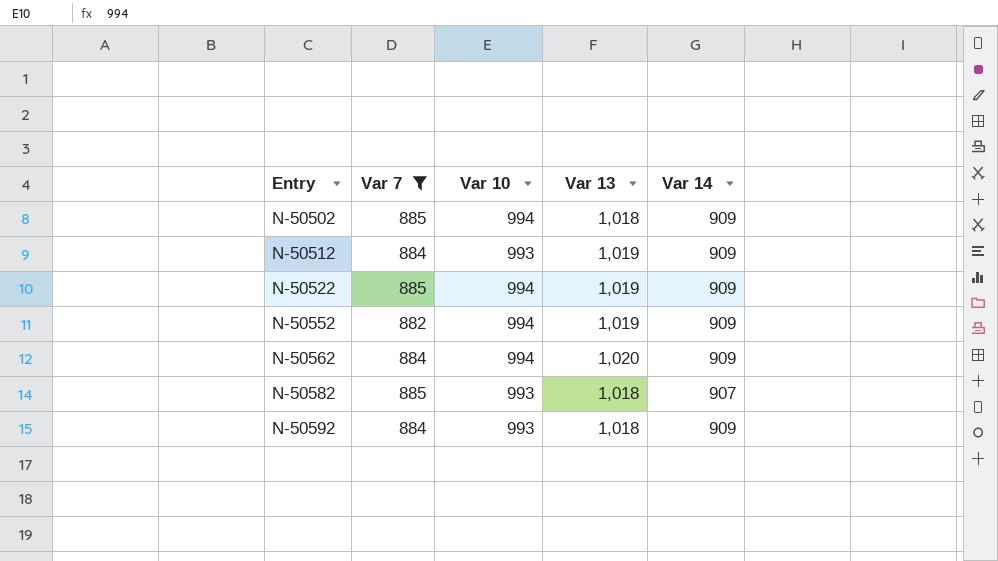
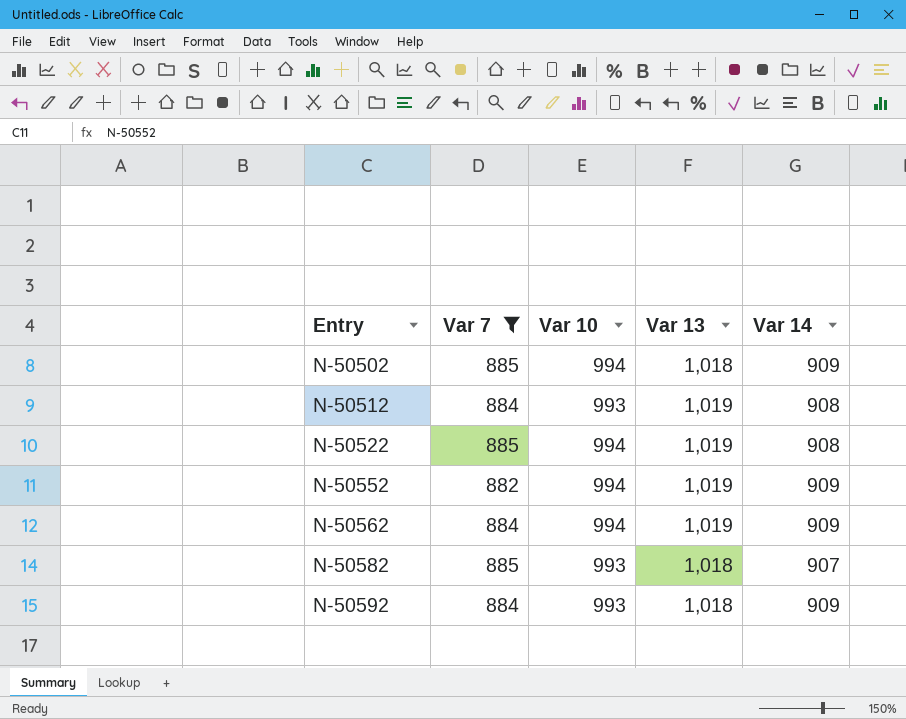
N-50512 | Var 14: 909 -> 908
N-50522 | Var 14: 909 -> 908
N-50562 | Var 13: 1,020 -> 1,019

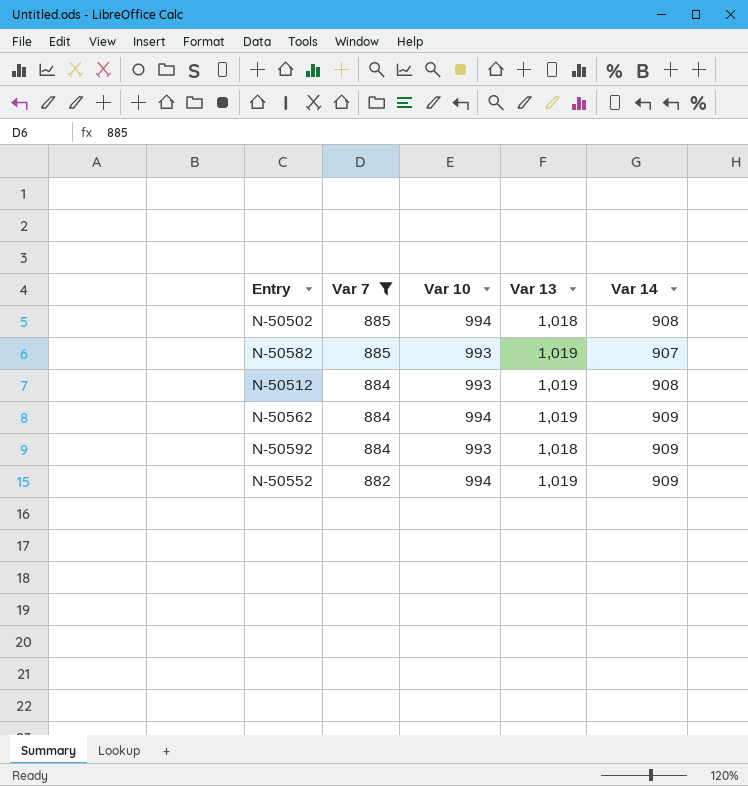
row order: Entry ascending -> Var 7 descending
row N-50522: 885 | 994 | 1,019 | 908 -> none
N-50502 | Var 14: 909 -> 908
N-50582 | Var 13: 1,018 -> 1,019

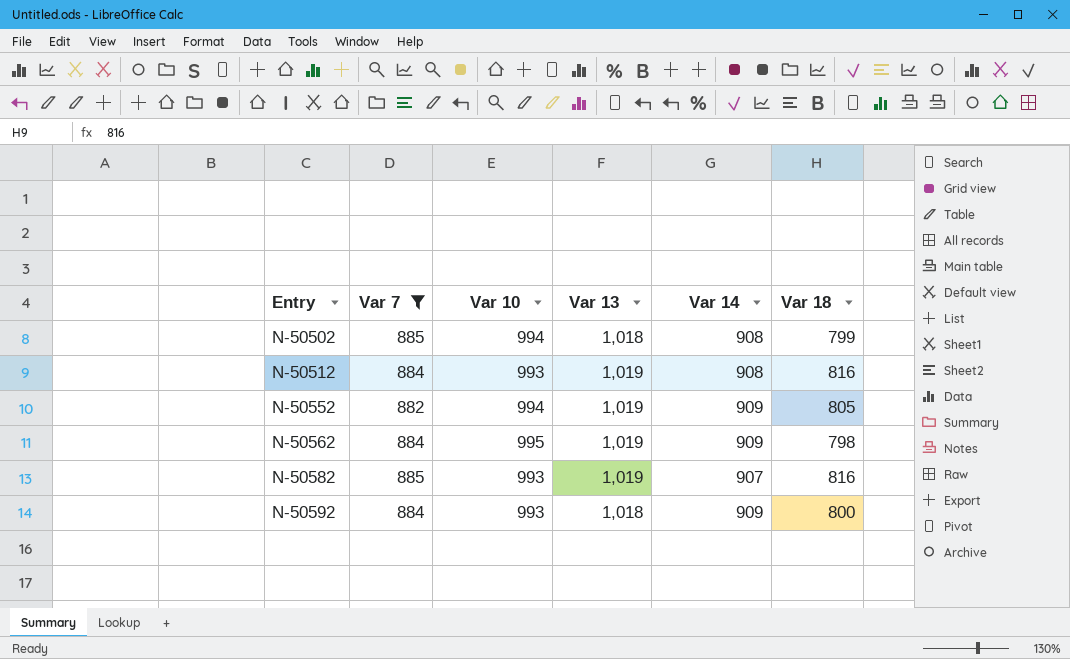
row order: Var 7 descending -> Entry ascending
column Var 18 | position: none -> 6
N-50562 | Var 10: 994 -> 995

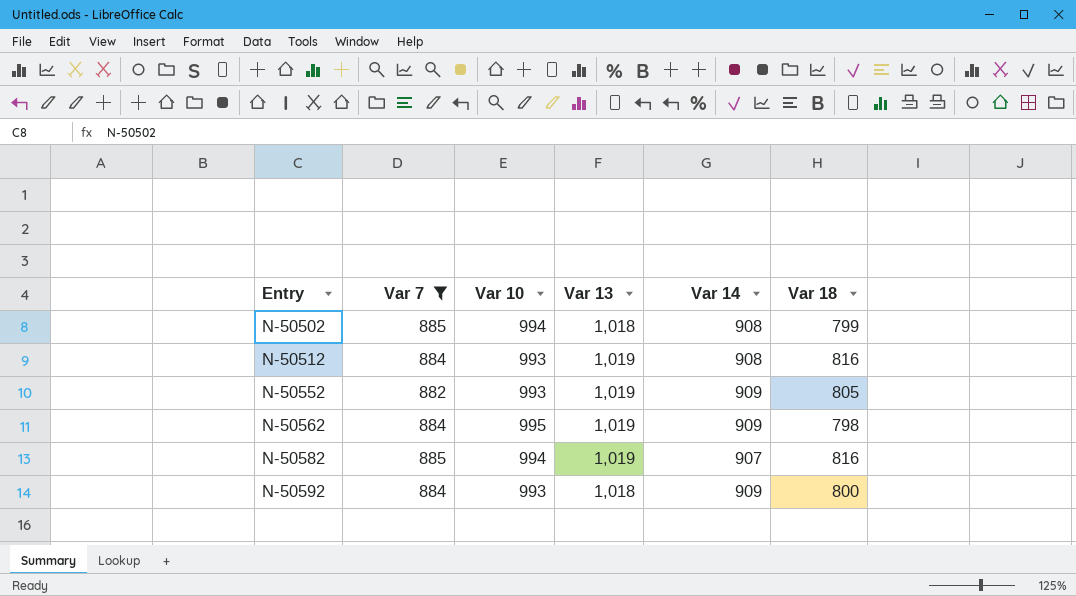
N-50552 | Var 10: 994 -> 993
N-50582 | Var 10: 993 -> 994

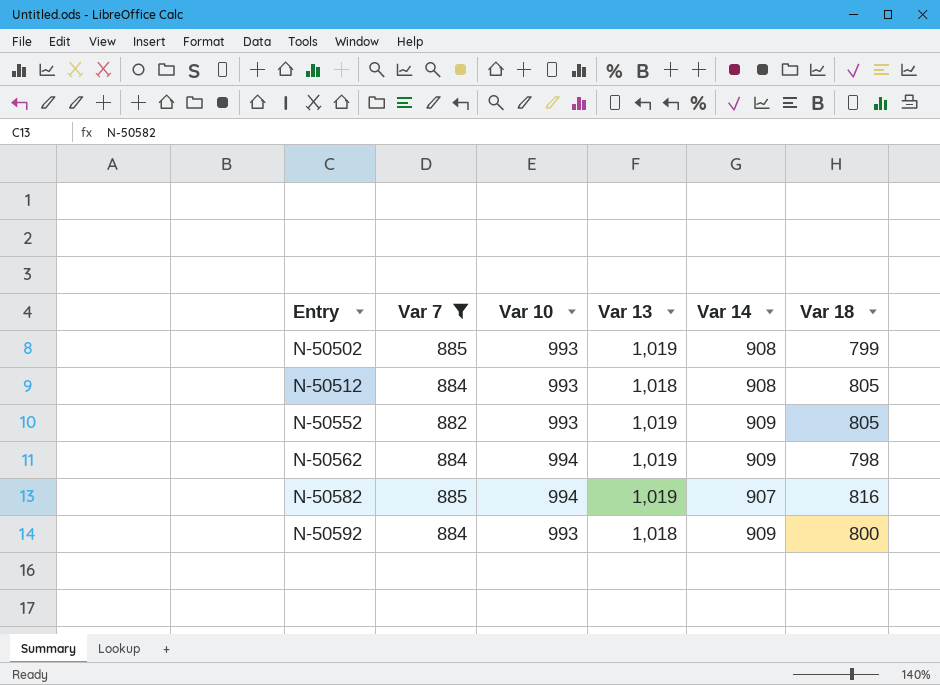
N-50502 | Var 10: 994 -> 993
N-50502 | Var 13: 1,018 -> 1,019
N-50512 | Var 13: 1,019 -> 1,018
N-50512 | Var 18: 816 -> 805
N-50562 | Var 10: 995 -> 994

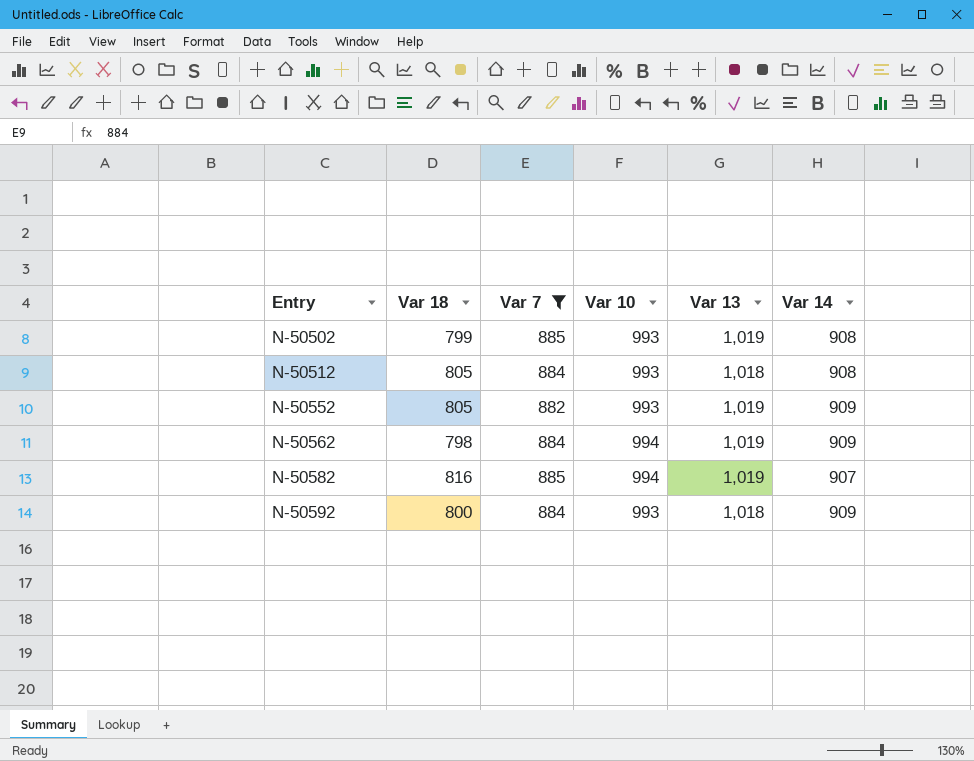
column Var 18 | position: 6 -> 2

